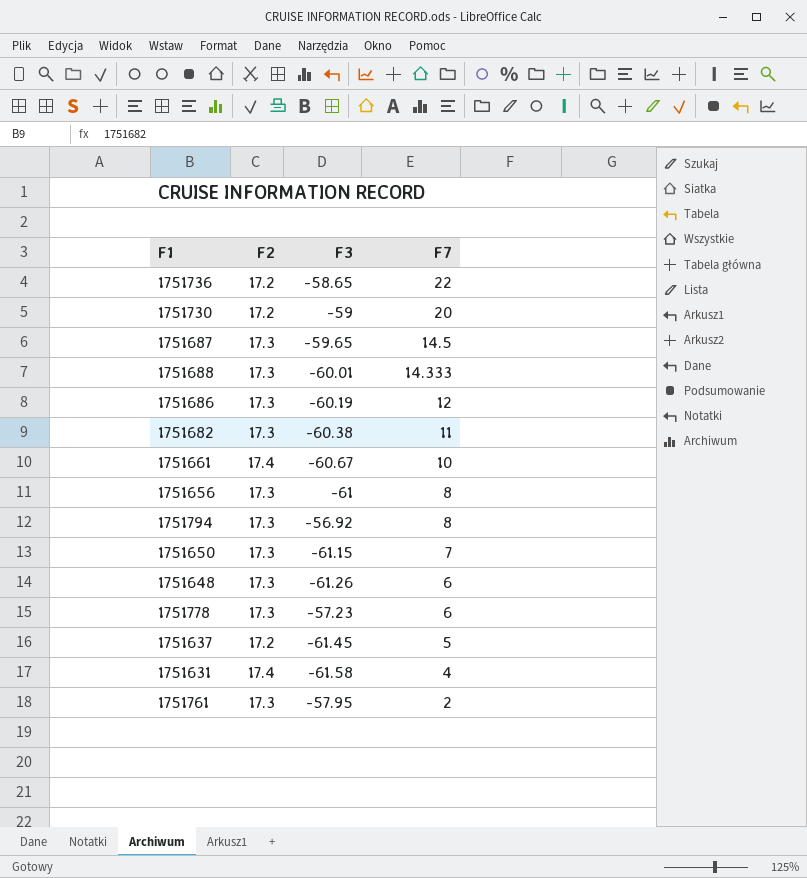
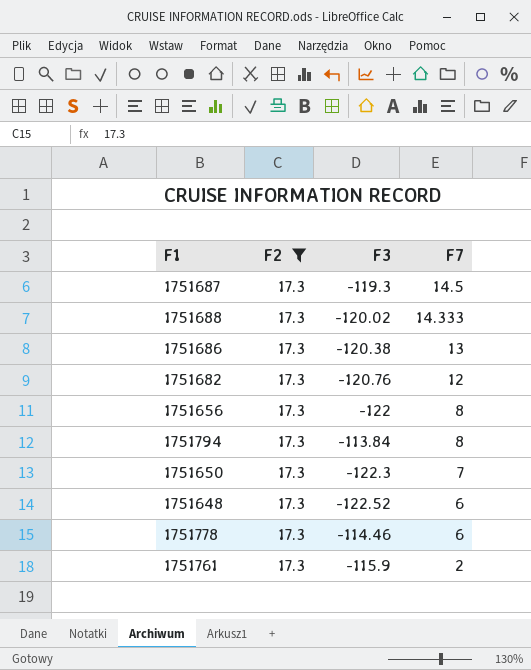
filter: none -> F2 = 17.3
1751687 | F3: -59.65 -> -119.3
1751688 | F3: -60.01 -> -120.02
1751686 | F3: -60.19 -> -120.38
1751686 | F7: 12 -> 13
1751682 | F3: -60.38 -> -120.76
1751682 | F7: 11 -> 12
1751656 | F3: -61 -> -122
1751794 | F3: -56.92 -> -113.84
1751650 | F3: -61.15 -> -122.3
1751648 | F3: -61.26 -> -122.52
1751778 | F3: -57.23 -> -114.46
1751761 | F3: -57.95 -> -115.9

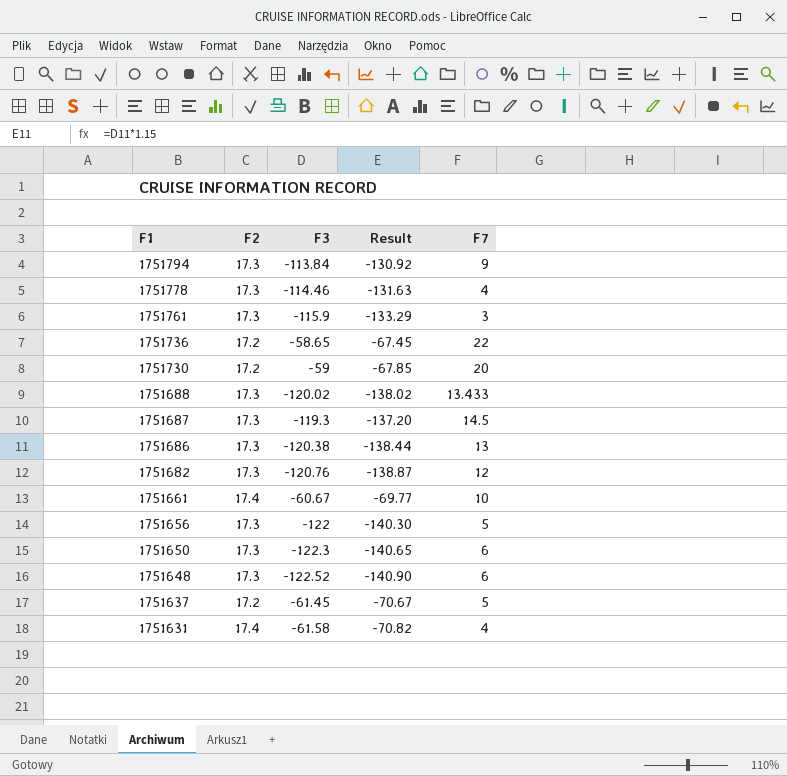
filter: F2 = 17.3 -> none
row order: F7 descending -> F1 descending
column Result | formula: none -> [F3] * 1.15
1751794 | F7: 8 -> 9
1751778 | F7: 6 -> 4
1751761 | F7: 2 -> 3
1751688 | F7: 14.333 -> 13.433
1751656 | F7: 8 -> 5
1751650 | F7: 7 -> 6

